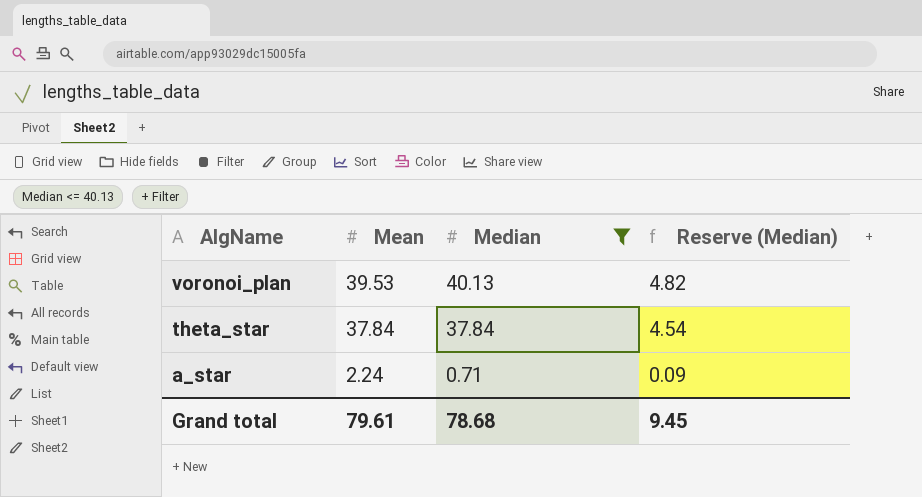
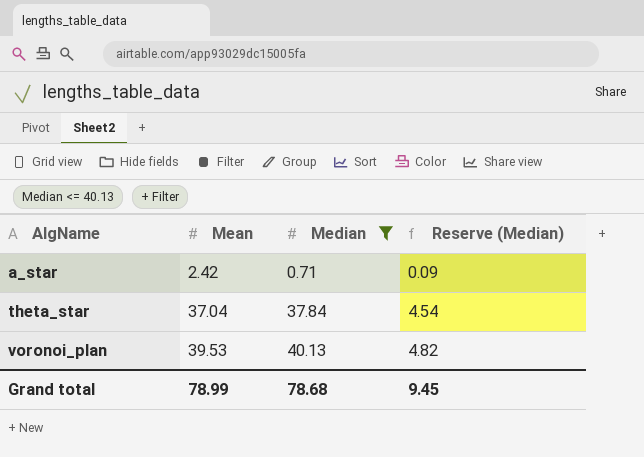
row order: AlgName descending -> AlgName ascending
a_star | Mean: 2.24 -> 2.42
theta_star | Mean: 37.84 -> 37.04
Grand total | Mean: 79.61 -> 78.99

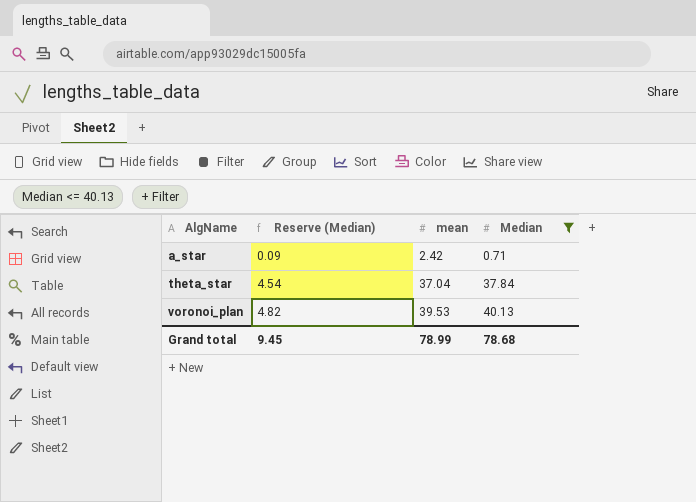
column Reserve (Median) | position: 4 -> 2
column name: Mean -> mean

